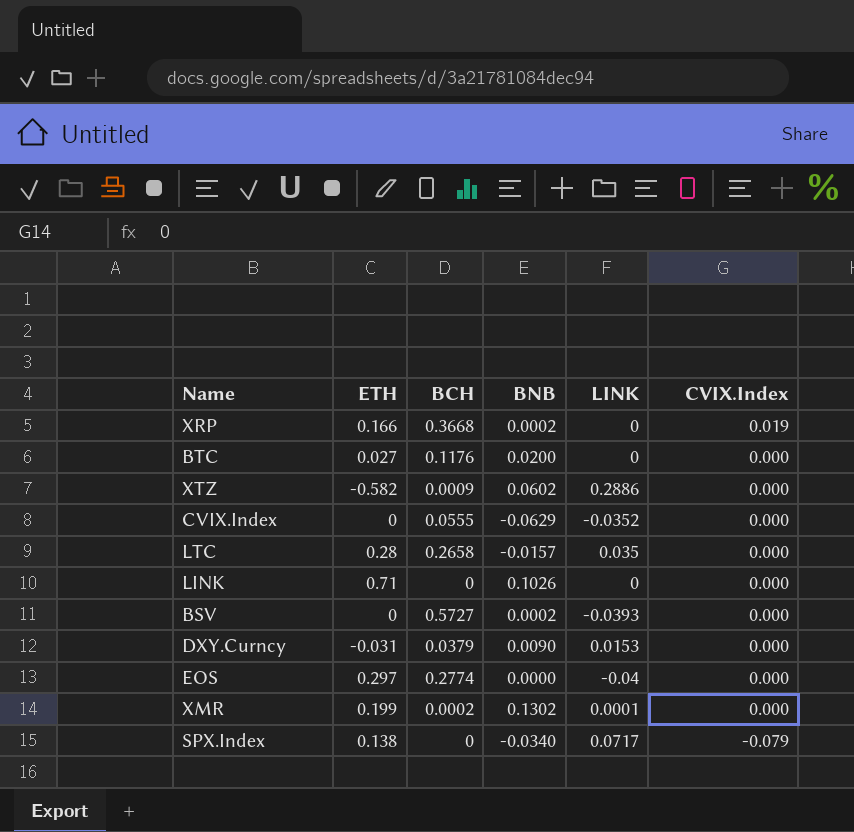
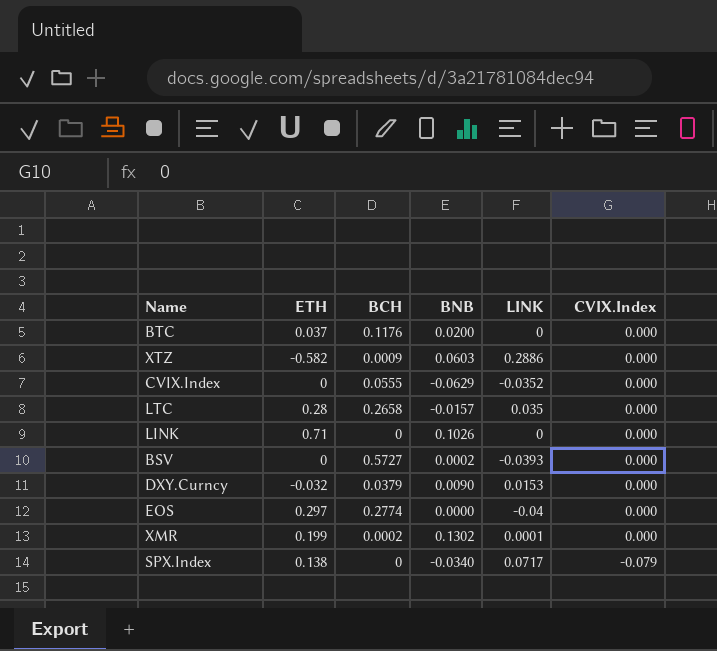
row XRP: 0.166 | 0.3668 | 0.0002 | 0 | 0.019 -> none
BTC | ETH: 0.027 -> 0.037
XTZ | BNB: 0.0602 -> 0.0603
DXY.Curncy | ETH: -0.031 -> -0.032

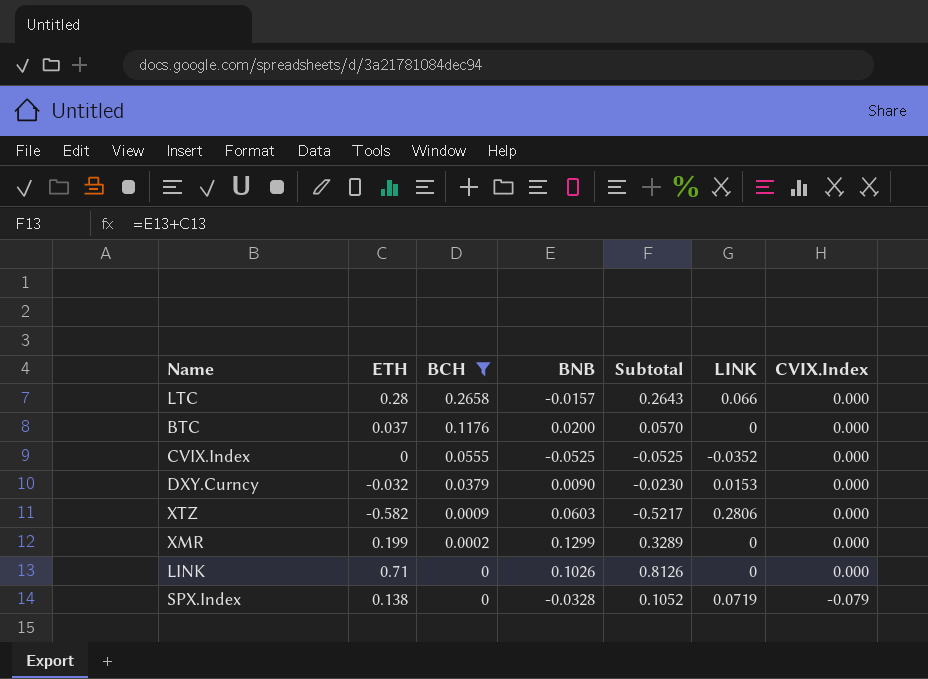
filter: none -> BCH <= 0.2658
row order: CVIX.Index descending -> BCH descending
column Subtotal | formula: none -> [ETH] + [BNB]
LTC | LINK: 0.035 -> 0.066
CVIX.Index | BNB: -0.0629 -> -0.0525
XTZ | LINK: 0.2886 -> 0.2806
XMR | BNB: 0.1302 -> 0.1299
XMR | LINK: 0.0001 -> 0
SPX.Index | BNB: -0.0340 -> -0.0328
SPX.Index | LINK: 0.0717 -> 0.0719

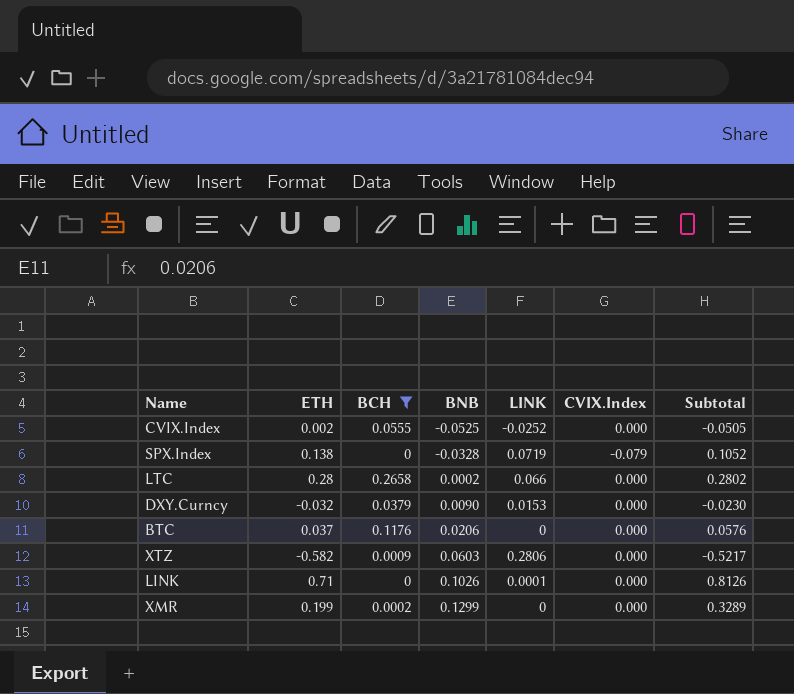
row order: BCH descending -> BNB ascending
column Subtotal | position: 5 -> 7
CVIX.Index | ETH: 0 -> 0.002
CVIX.Index | LINK: -0.0352 -> -0.0252
CVIX.Index | Subtotal: -0.0525 -> -0.0505
LTC | BNB: -0.0157 -> 0.0002
LTC | Subtotal: 0.2643 -> 0.2802
BTC | BNB: 0.0200 -> 0.0206
BTC | Subtotal: 0.0570 -> 0.0576
LINK | LINK: 0 -> 0.0001

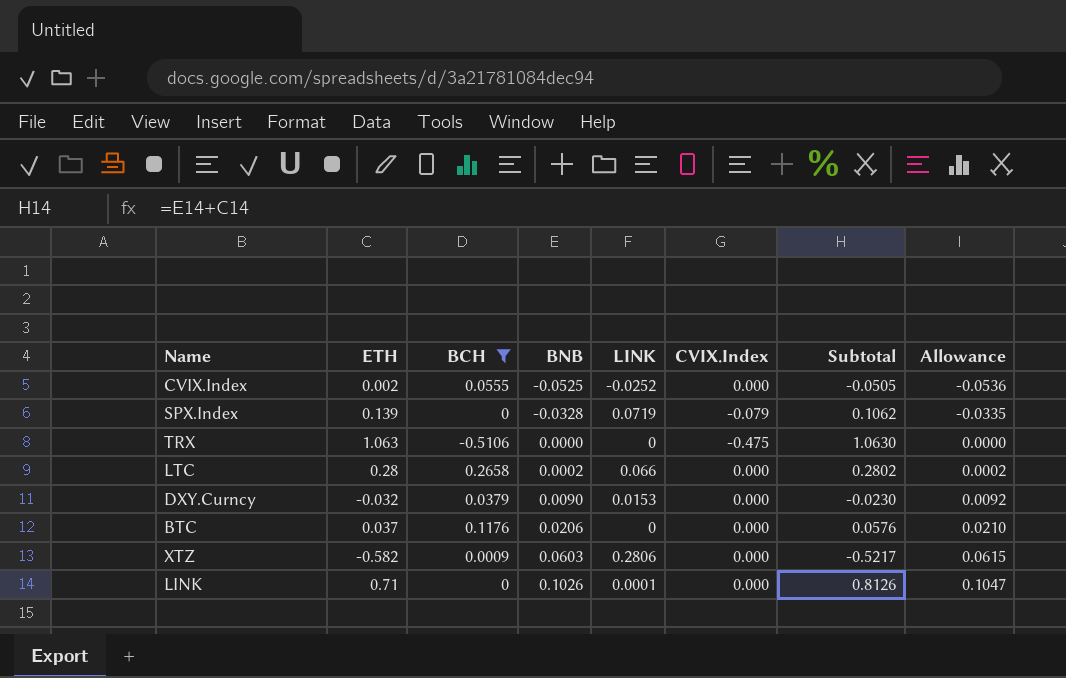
column Allowance | formula: none -> [BNB] * 1.02
row XMR: 0.199 | 0.0002 | 0.1299 | 0 | 0.000 | 0.3289 -> none
SPX.Index | ETH: 0.138 -> 0.139
SPX.Index | Subtotal: 0.1052 -> 0.1062
row TRX: none -> 1.063 | -0.5106 | 0.0000 | 0 | -0.475 | 1.0630 | 0.0000

